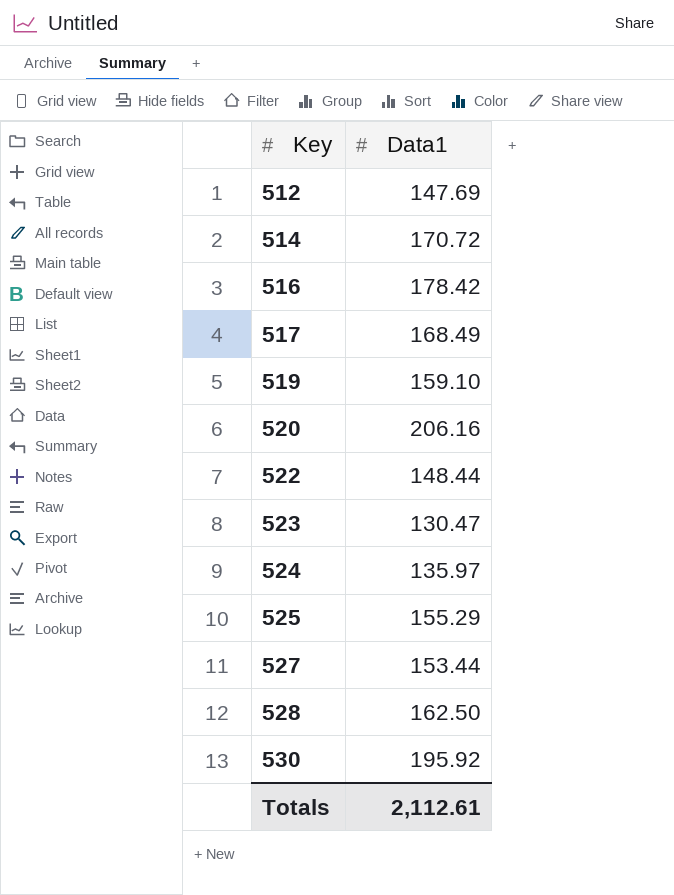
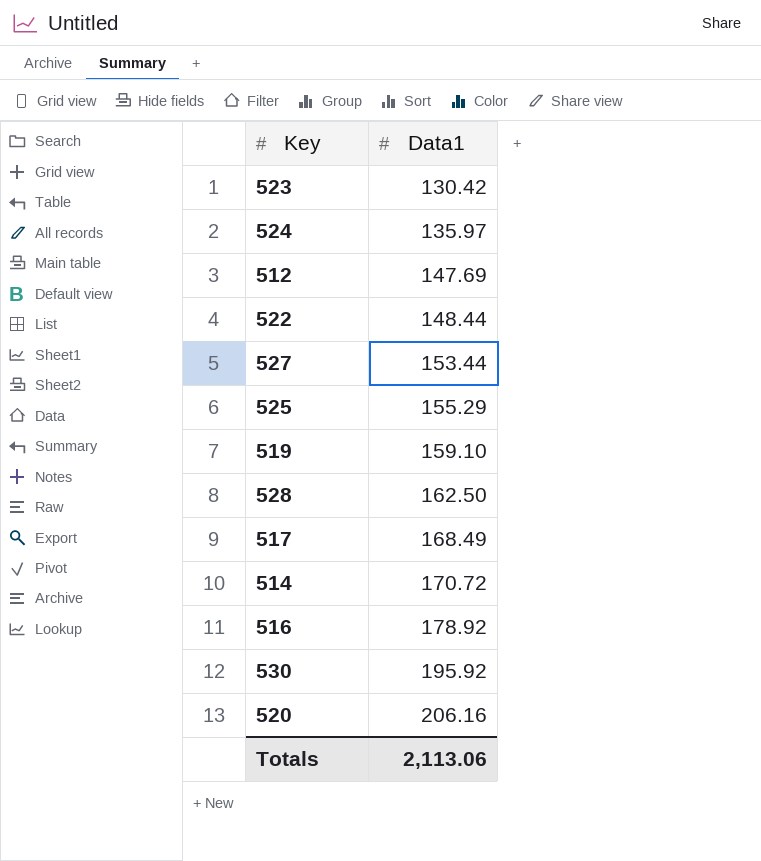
row order: Key ascending -> Data1 ascending
523 | Data1: 130.47 -> 130.42
516 | Data1: 178.42 -> 178.92
Totals | Data1: 2,112.61 -> 2,113.06

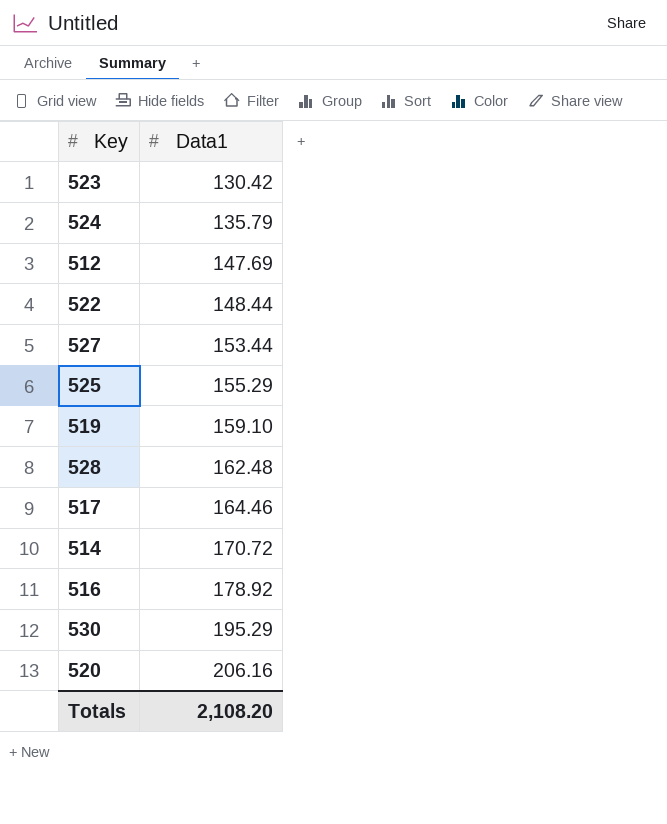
524 | Data1: 135.97 -> 135.79
528 | Data1: 162.50 -> 162.48
517 | Data1: 168.49 -> 164.46
530 | Data1: 195.92 -> 195.29
Totals | Data1: 2,113.06 -> 2,108.20

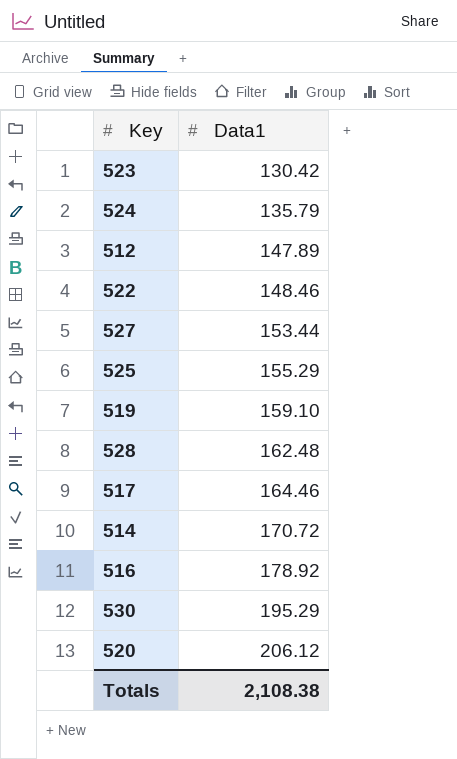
512 | Data1: 147.69 -> 147.89
522 | Data1: 148.44 -> 148.46
520 | Data1: 206.16 -> 206.12
Totals | Data1: 2,108.20 -> 2,108.38

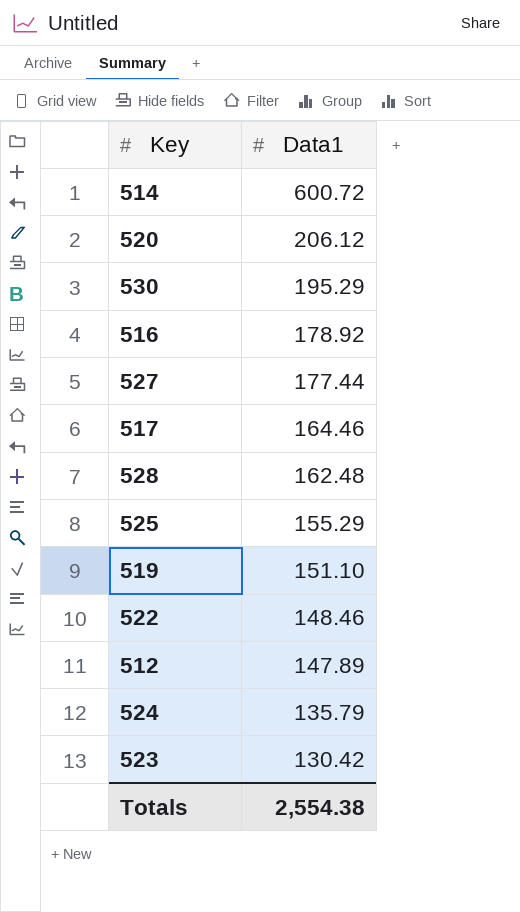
row order: Data1 ascending -> Data1 descending
514 | Data1: 170.72 -> 600.72
527 | Data1: 153.44 -> 177.44
519 | Data1: 159.10 -> 151.10
Totals | Data1: 2,108.38 -> 2,554.38

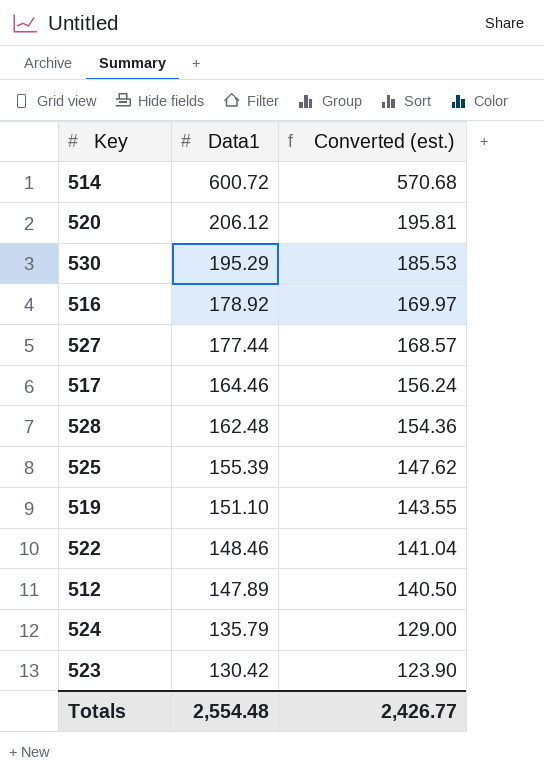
column Converted (est.) | formula: none -> [Data1] * 0.95
525 | Data1: 155.29 -> 155.39
Totals | Data1: 2,554.38 -> 2,554.48

